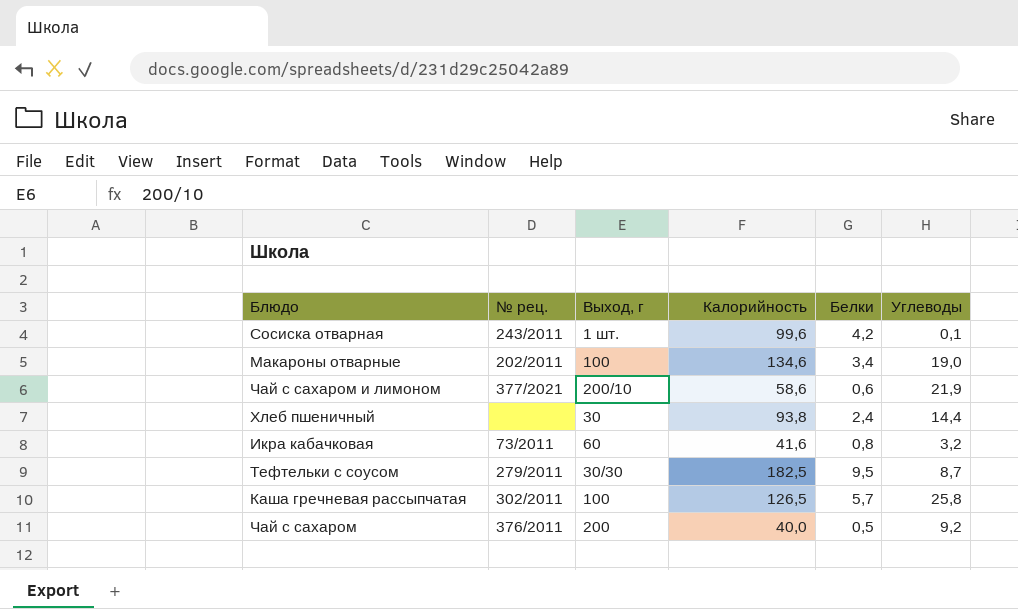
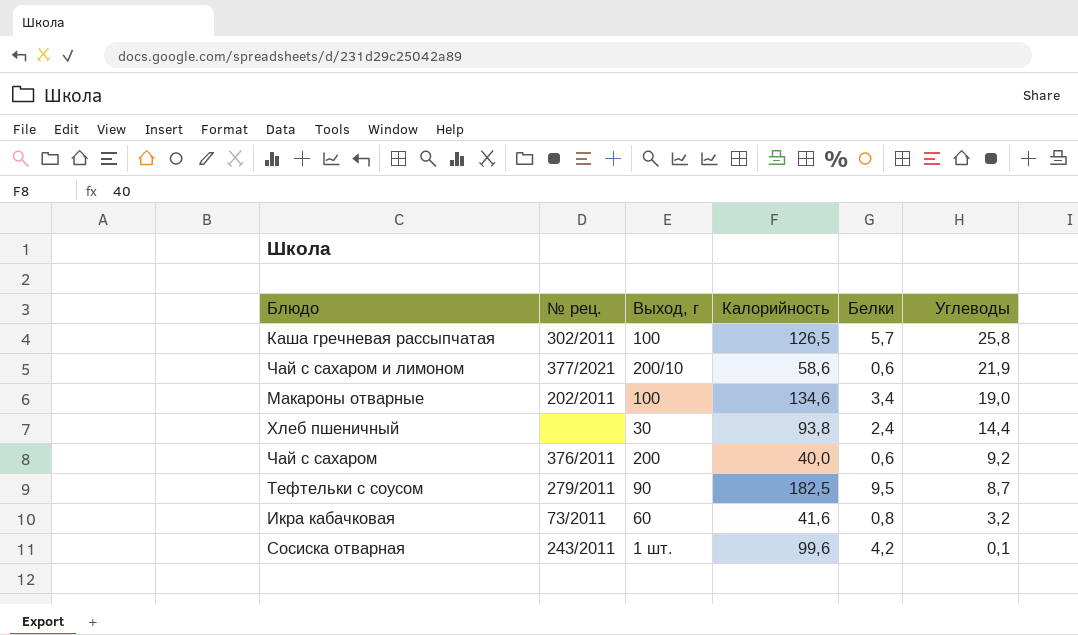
row order: none -> Углеводы descending
Чай с сахаром | Белки: 0,5 -> 0,6
Тефтельки с соусом | Выход, г: 30/30 -> 90

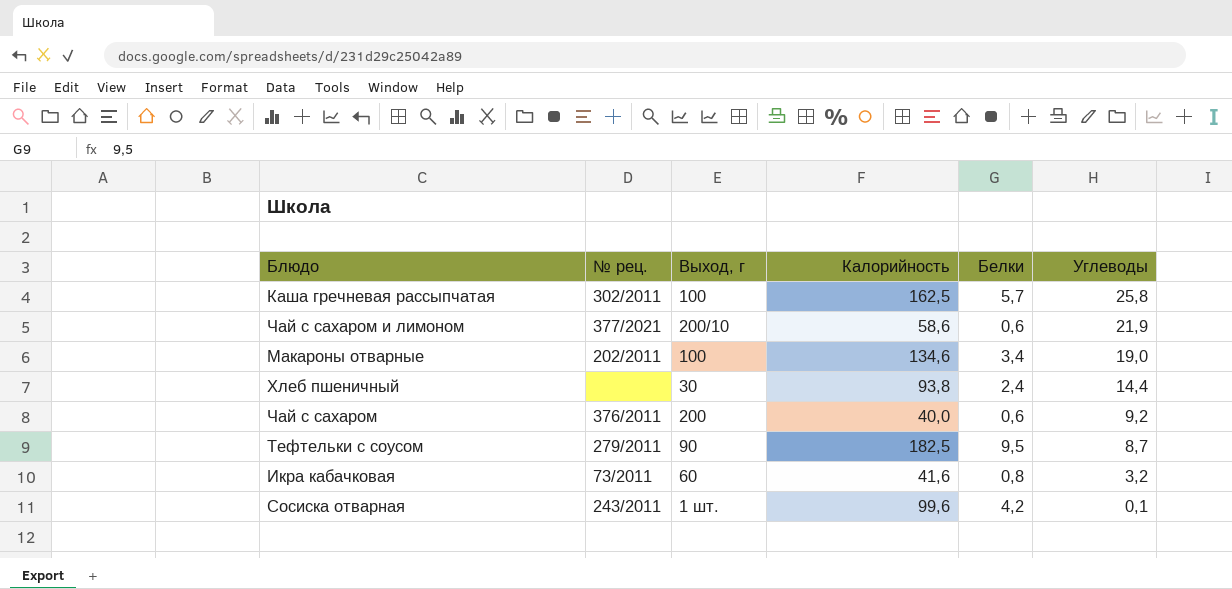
Каша гречневая рассыпчатая | Калорийность: 126,5 -> 162,5

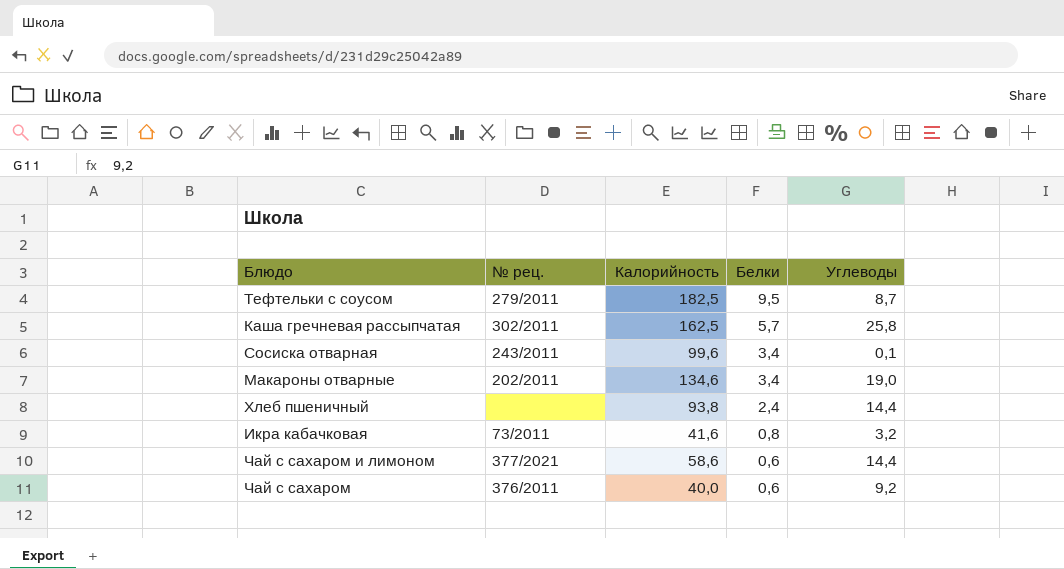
row order: Углеводы descending -> Белки descending
column Выход, г | position: 3 -> none
Сосиска отварная | Белки: 4,2 -> 3,4
Чай с сахаром и лимоном | Углеводы: 21,9 -> 14,4

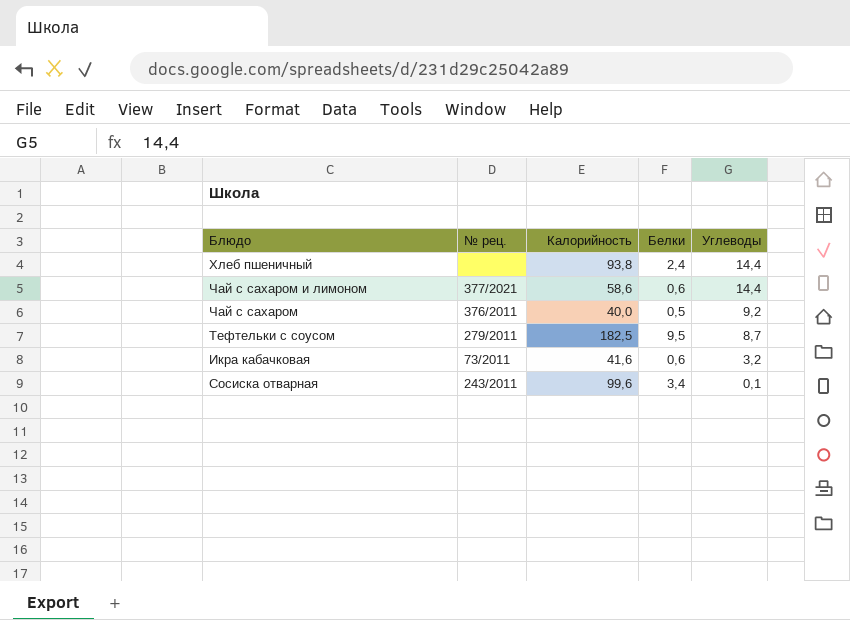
row order: Белки descending -> Углеводы descending
row Каша гречневая рассыпчатая: 302/2011 | 162,5 | 5,7 | 25,8 -> none
row Макароны отварные: 202/2011 | 134,6 | 3,4 | 19,0 -> none
Чай с сахаром | Белки: 0,6 -> 0,5
Икра кабачковая | Белки: 0,8 -> 0,6

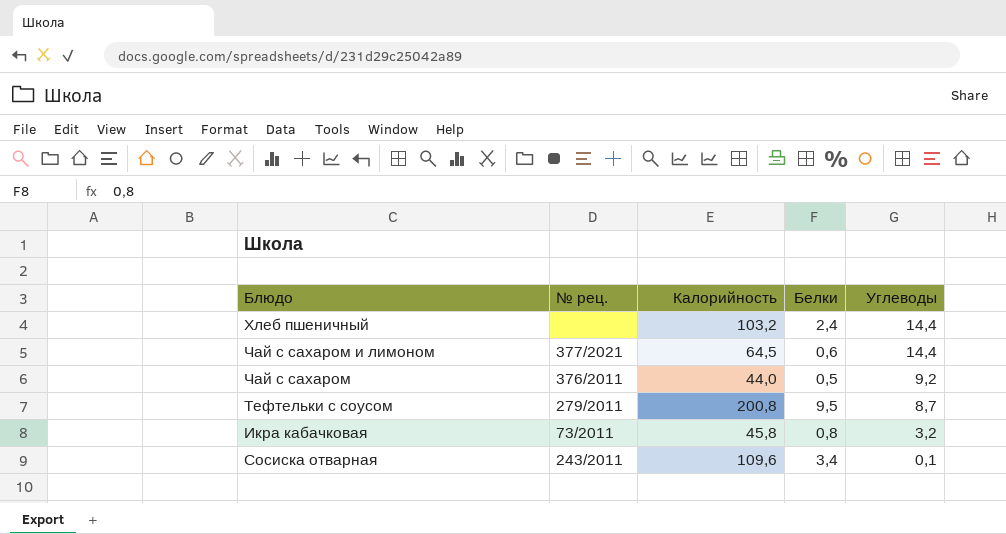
Хлеб пшеничный | Калорийность: 93,8 -> 103,2
Чай с сахаром и лимоном | Калорийность: 58,6 -> 64,5
Чай с сахаром | Калорийность: 40,0 -> 44,0
Тефтельки с соусом | Калорийность: 182,5 -> 200,8
Икра кабачковая | Калорийность: 41,6 -> 45,8
Икра кабачковая | Белки: 0,6 -> 0,8
Сосиска отварная | Калорийность: 99,6 -> 109,6

